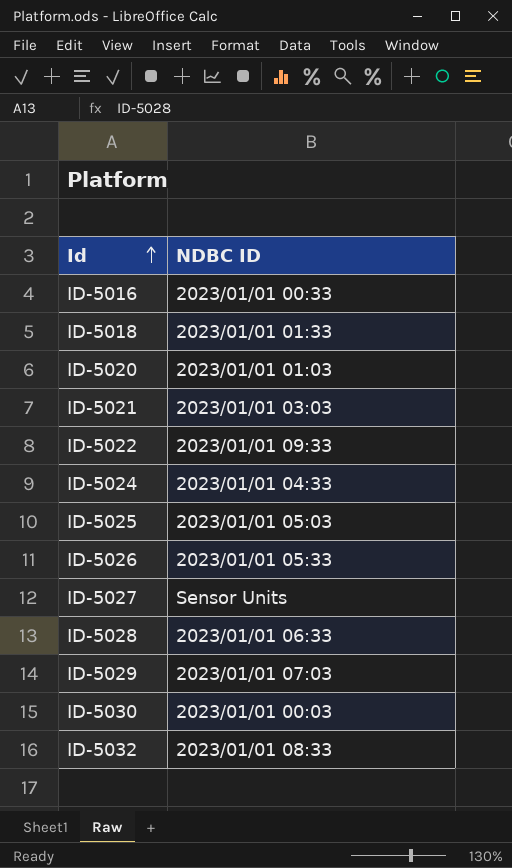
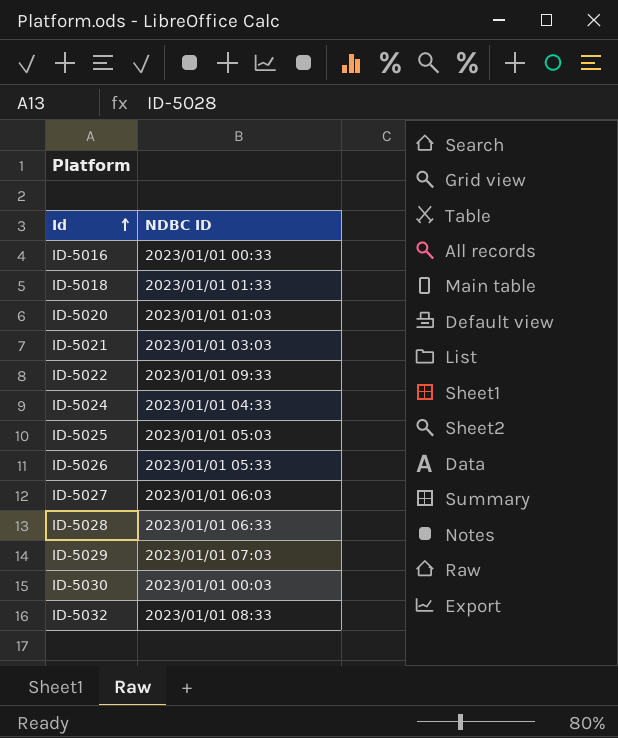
ID-5027 | NDBC ID: Sensor Units -> 2023/01/01 06:03

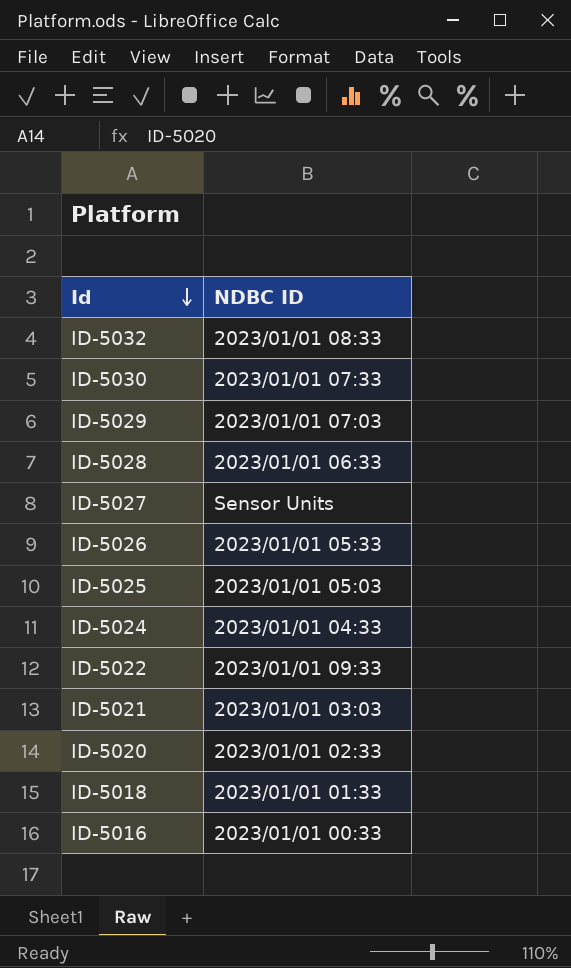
row order: Id ascending -> Id descending
ID-5030 | NDBC ID: 2023/01/01 00:03 -> 2023/01/01 07:33
ID-5027 | NDBC ID: 2023/01/01 06:03 -> Sensor Units
ID-5020 | NDBC ID: 2023/01/01 01:03 -> 2023/01/01 02:33

